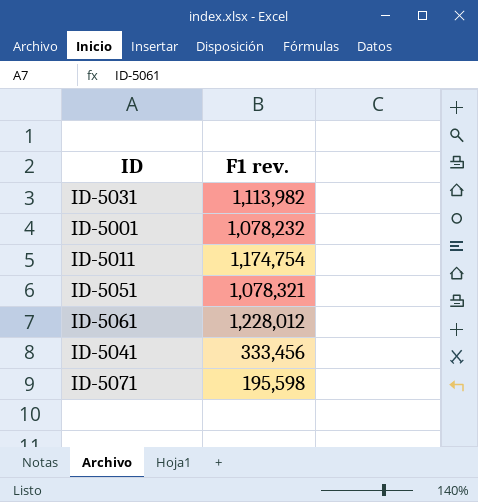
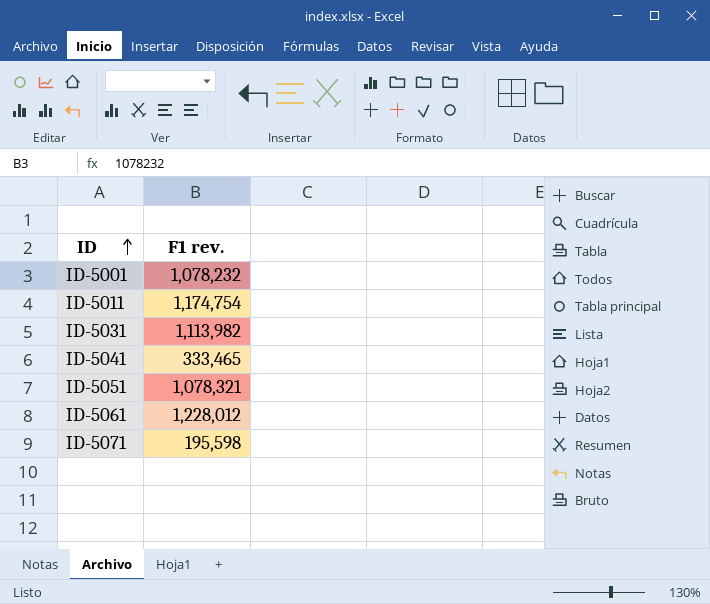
row order: none -> ID ascending
ID-5041 | F1 rev.: 333,456 -> 333,465

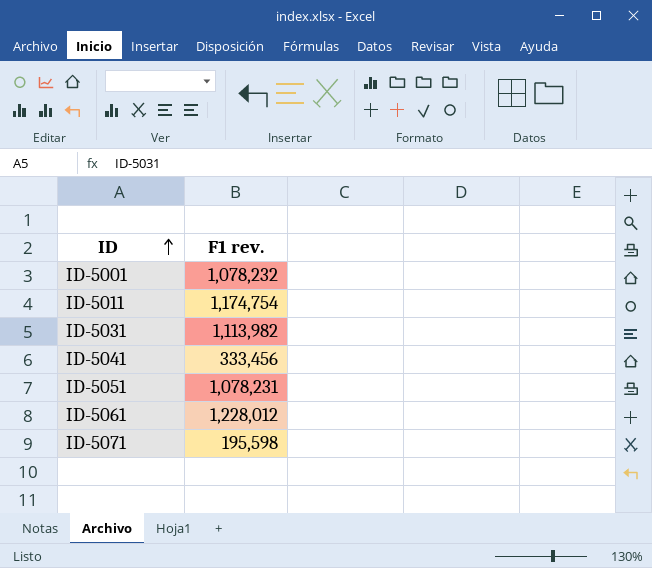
ID-5041 | F1 rev.: 333,465 -> 333,456
ID-5051 | F1 rev.: 1,078,321 -> 1,078,231

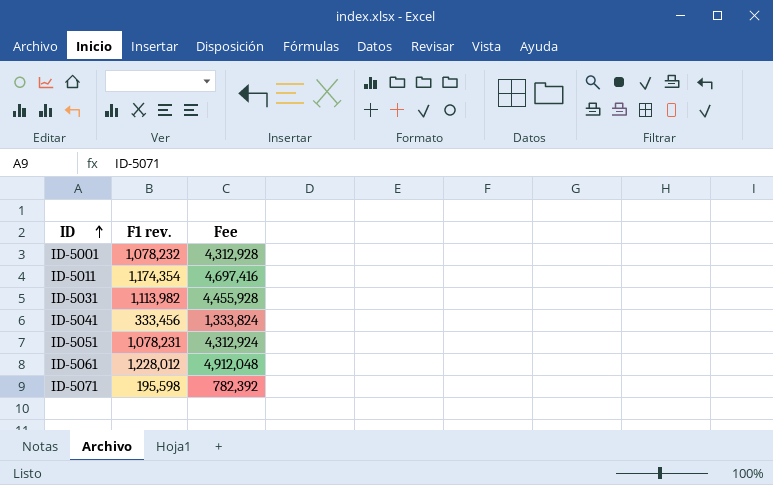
column Fee | formula: none -> [F1 rev.] * 4
ID-5011 | F1 rev.: 1,174,754 -> 1,174,354

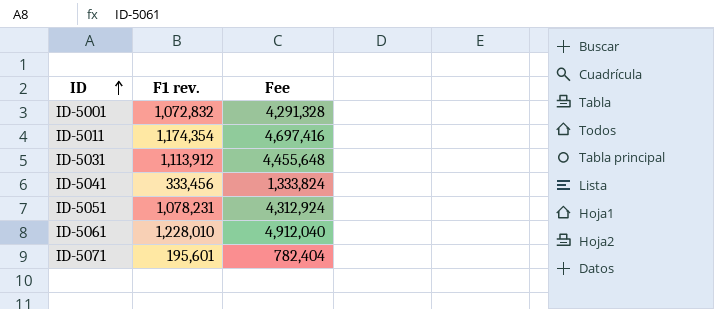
ID-5001 | F1 rev.: 1,078,232 -> 1,072,832
ID-5001 | Fee: 4,312,928 -> 4,291,328
ID-5031 | F1 rev.: 1,113,982 -> 1,113,912
ID-5031 | Fee: 4,455,928 -> 4,455,648
ID-5061 | F1 rev.: 1,228,012 -> 1,228,010
ID-5061 | Fee: 4,912,048 -> 4,912,040
ID-5071 | F1 rev.: 195,598 -> 195,601
ID-5071 | Fee: 782,392 -> 782,404

